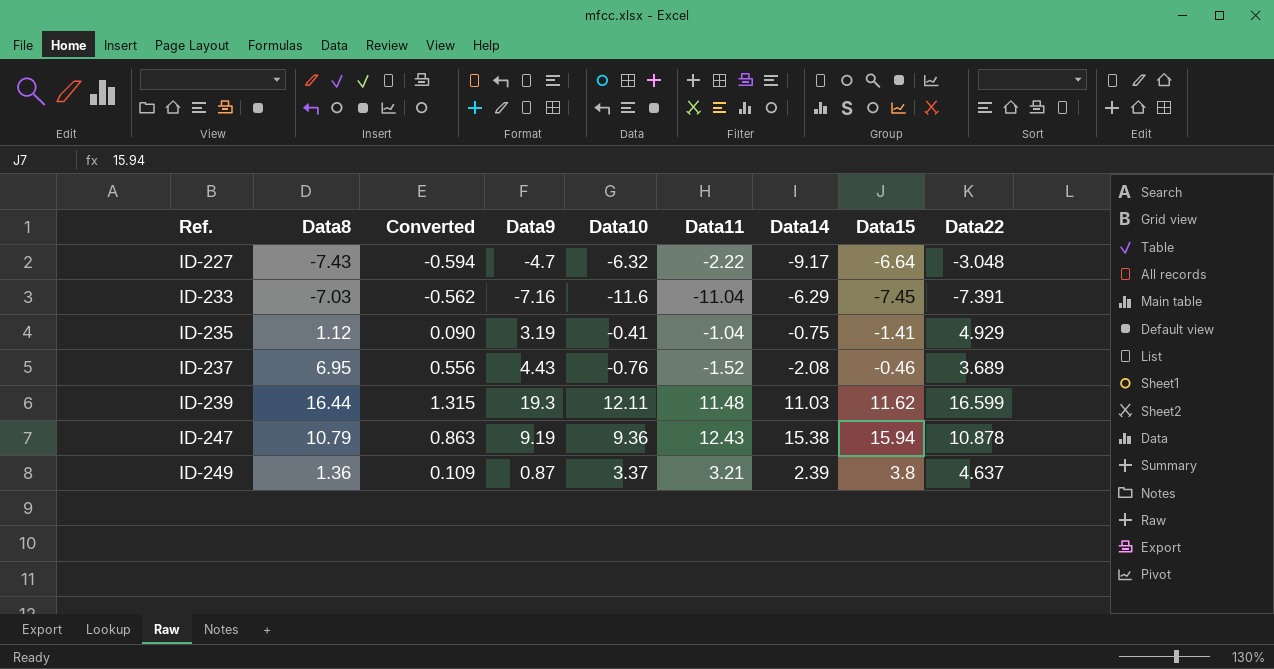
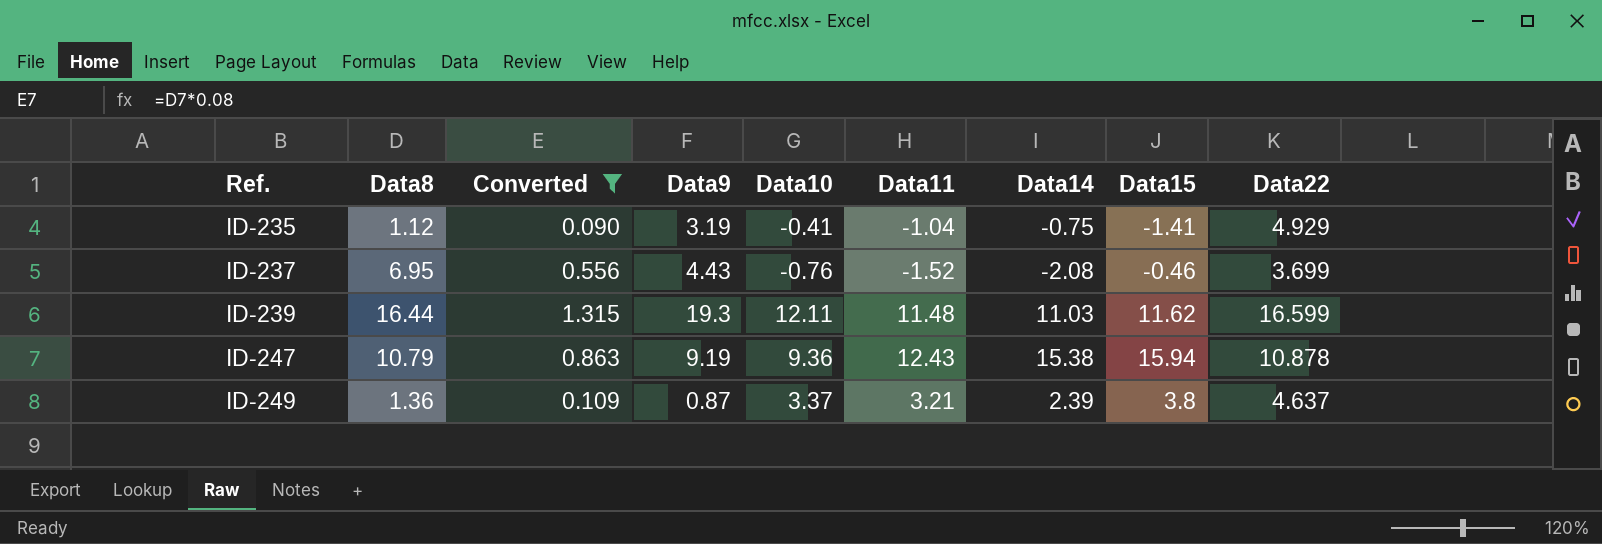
filter: none -> Converted >= 0.090
ID-237 | Data22: 3.689 -> 3.699

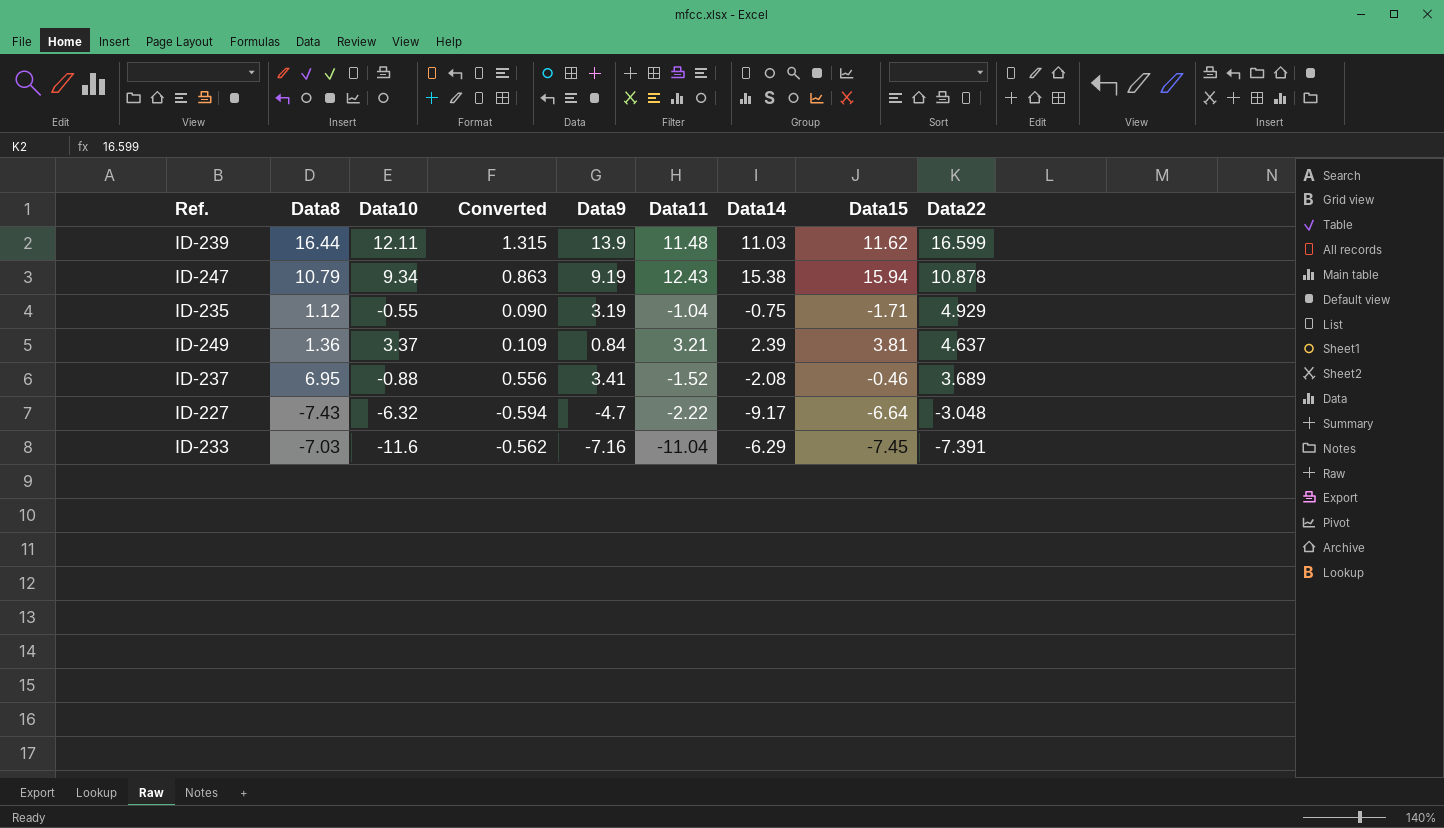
filter: Converted >= 0.090 -> none
row order: Ref. ascending -> Data22 descending
column Data10 | position: 5 -> 3
ID-239 | Data9: 19.3 -> 13.9
ID-247 | Data10: 9.36 -> 9.34
ID-235 | Data10: -0.41 -> -0.55
ID-235 | Data15: -1.41 -> -1.71
ID-249 | Data9: 0.87 -> 0.84
ID-249 | Data15: 3.8 -> 3.81
ID-237 | Data10: -0.76 -> -0.88
ID-237 | Data9: 4.43 -> 3.41
ID-237 | Data22: 3.699 -> 3.689

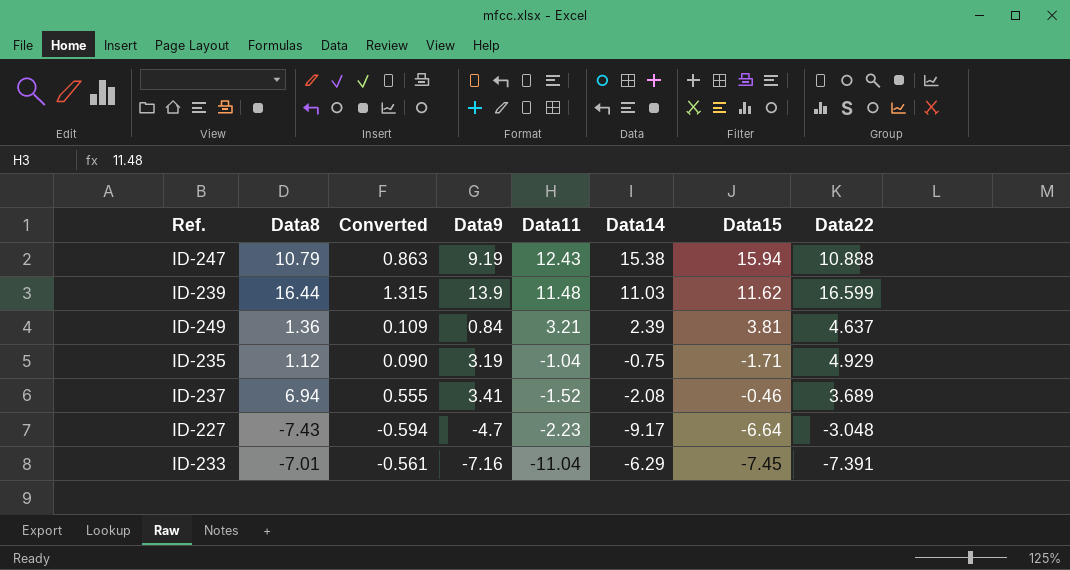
row order: Data22 descending -> Data11 descending
column Data10 | position: 3 -> none
ID-247 | Data22: 10.878 -> 10.888
ID-237 | Data8: 6.95 -> 6.94
ID-237 | Converted: 0.556 -> 0.555
ID-227 | Data11: -2.22 -> -2.23
ID-233 | Data8: -7.03 -> -7.01
ID-233 | Converted: -0.562 -> -0.561

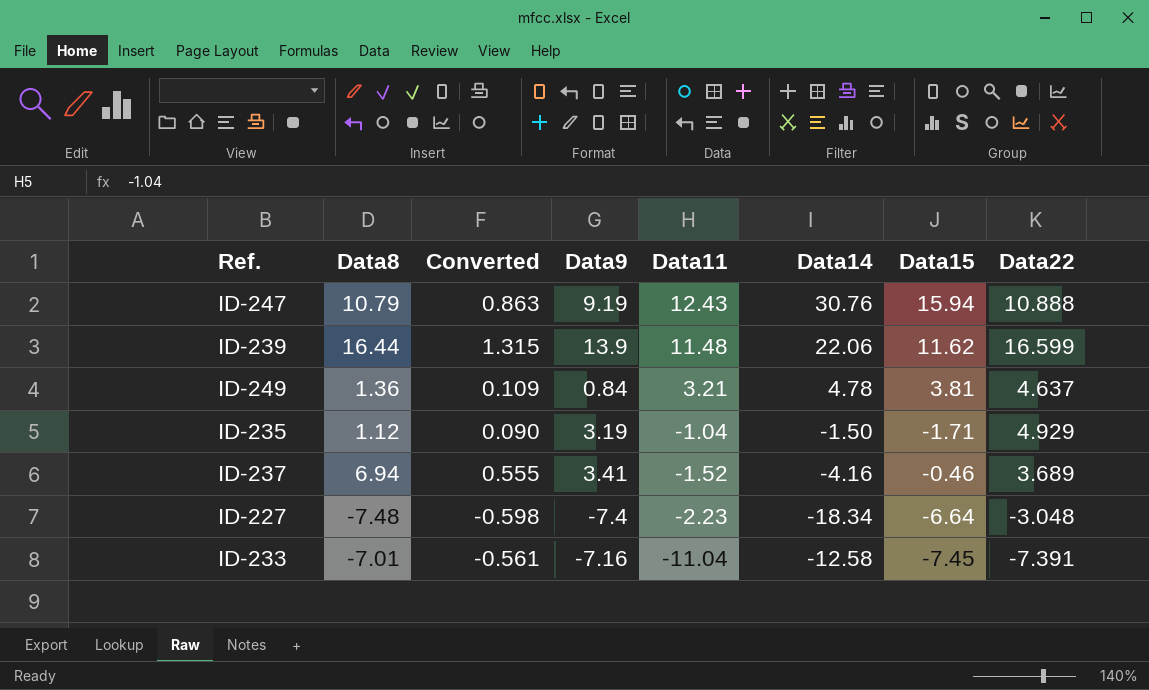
ID-247 | Data14: 15.38 -> 30.76
ID-239 | Data14: 11.03 -> 22.06
ID-249 | Data14: 2.39 -> 4.78
ID-235 | Data14: -0.75 -> -1.50
ID-237 | Data14: -2.08 -> -4.16
ID-227 | Data8: -7.43 -> -7.48
ID-227 | Converted: -0.594 -> -0.598
ID-227 | Data9: -4.7 -> -7.4
ID-227 | Data14: -9.17 -> -18.34
ID-233 | Data14: -6.29 -> -12.58

